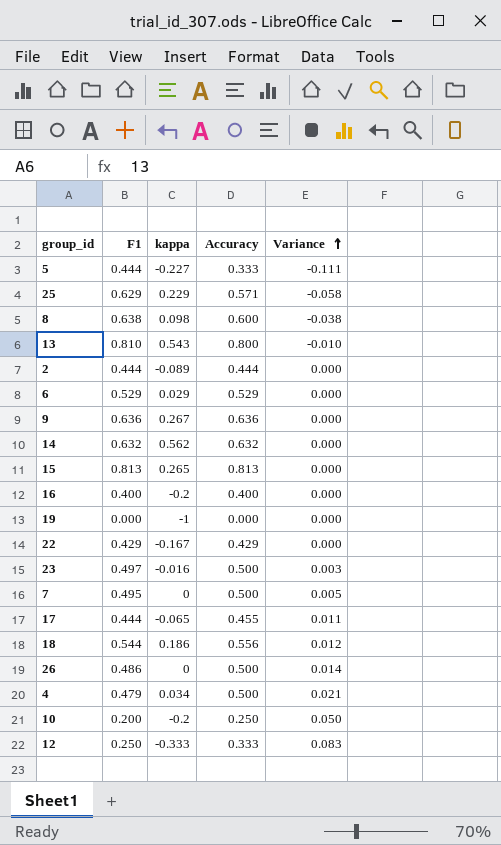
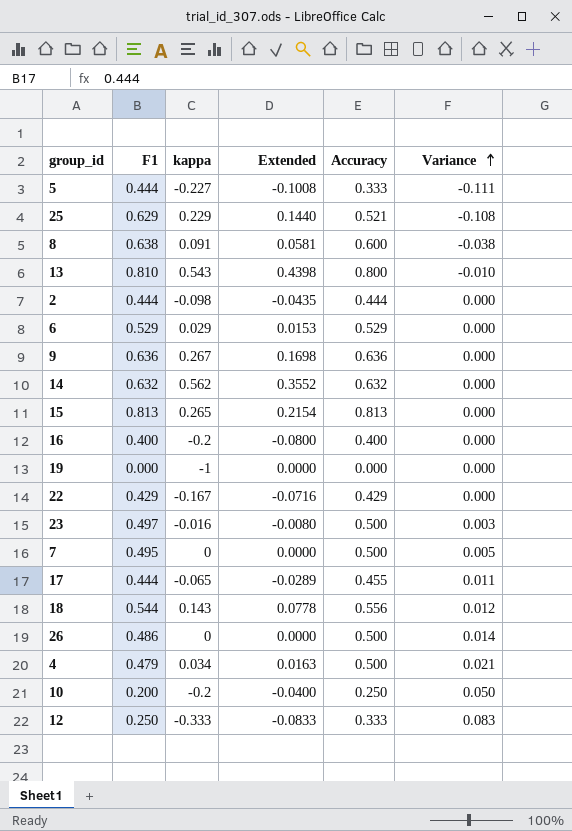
column Extended | formula: none -> [F1] * [kappa]
25 | Accuracy: 0.571 -> 0.521
25 | Variance: -0.058 -> -0.108
8 | kappa: 0.098 -> 0.091
2 | kappa: -0.089 -> -0.098
18 | kappa: 0.186 -> 0.143

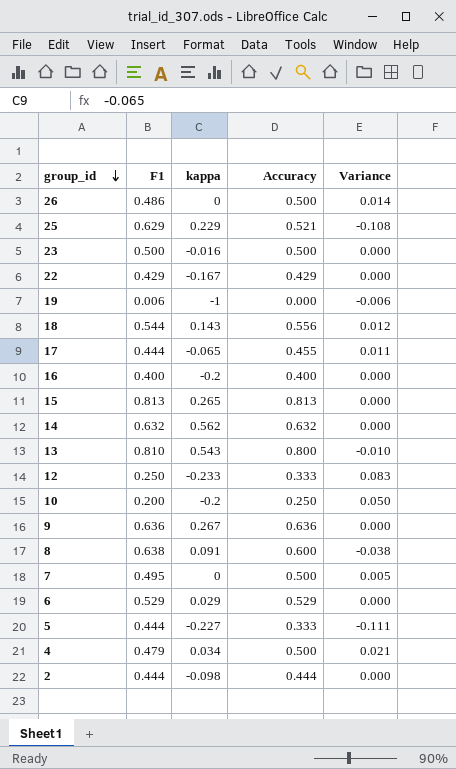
row order: Variance ascending -> group_id descending
column Extended | formula: [F1] * [kappa] -> none
23 | F1: 0.497 -> 0.500
23 | Variance: 0.003 -> 0.000
19 | F1: 0.000 -> 0.006
19 | Variance: 0.000 -> -0.006
12 | kappa: -0.333 -> -0.233

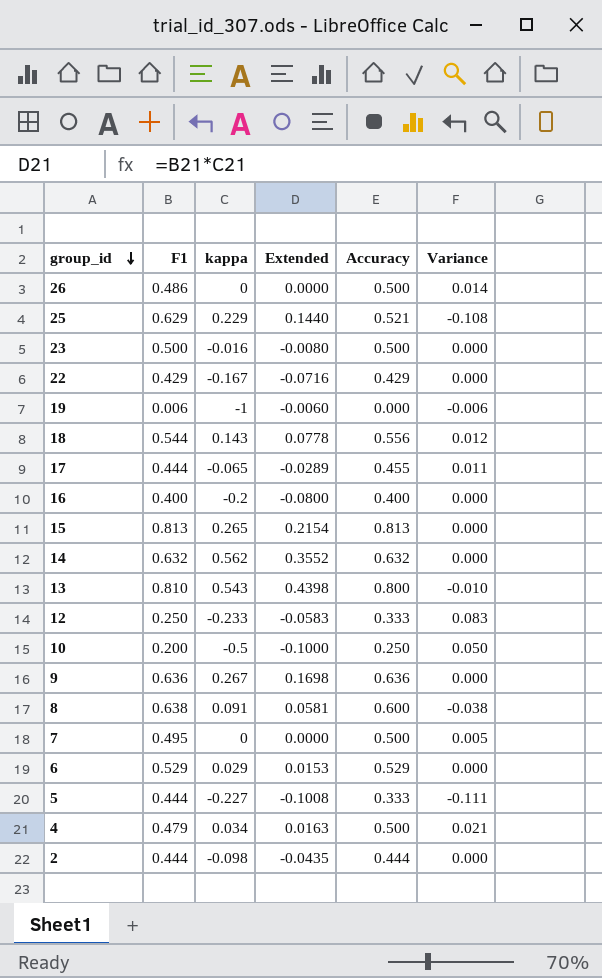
column Extended | formula: none -> [F1] * [kappa]
10 | kappa: -0.2 -> -0.5

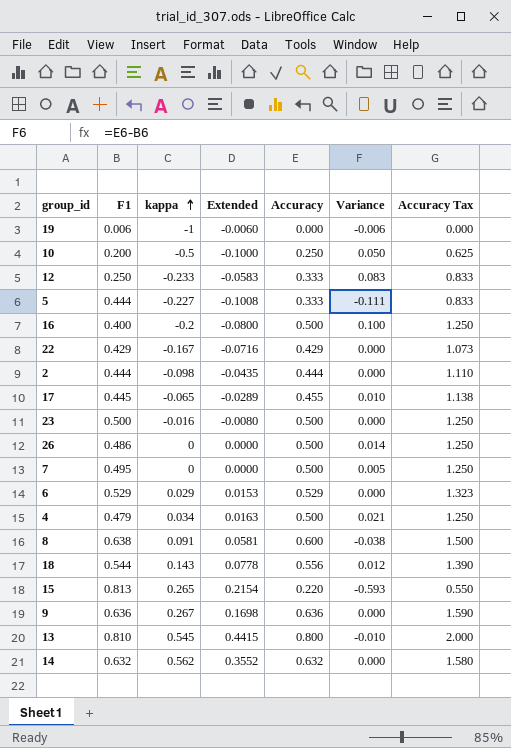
row order: group_id descending -> kappa ascending
column Accuracy Tax | formula: none -> [Accuracy] * 2.5
row 25: 0.629 | 0.229 | 0.1440 | 0.521 | -0.108 -> none
16 | Accuracy: 0.400 -> 0.500
16 | Variance: 0.000 -> 0.100
17 | F1: 0.444 -> 0.445
17 | Variance: 0.011 -> 0.010
15 | Accuracy: 0.813 -> 0.220
15 | Variance: 0.000 -> -0.593
13 | kappa: 0.543 -> 0.545
13 | Extended: 0.4398 -> 0.4415

